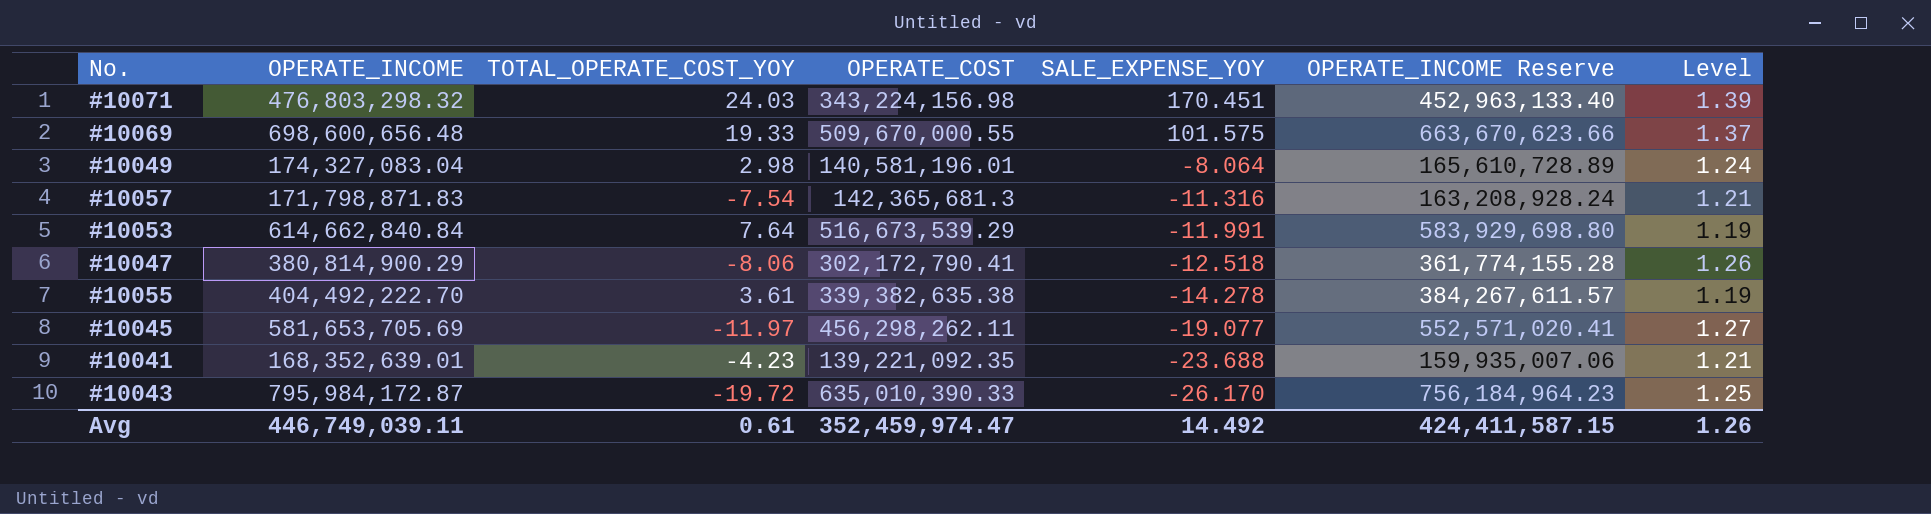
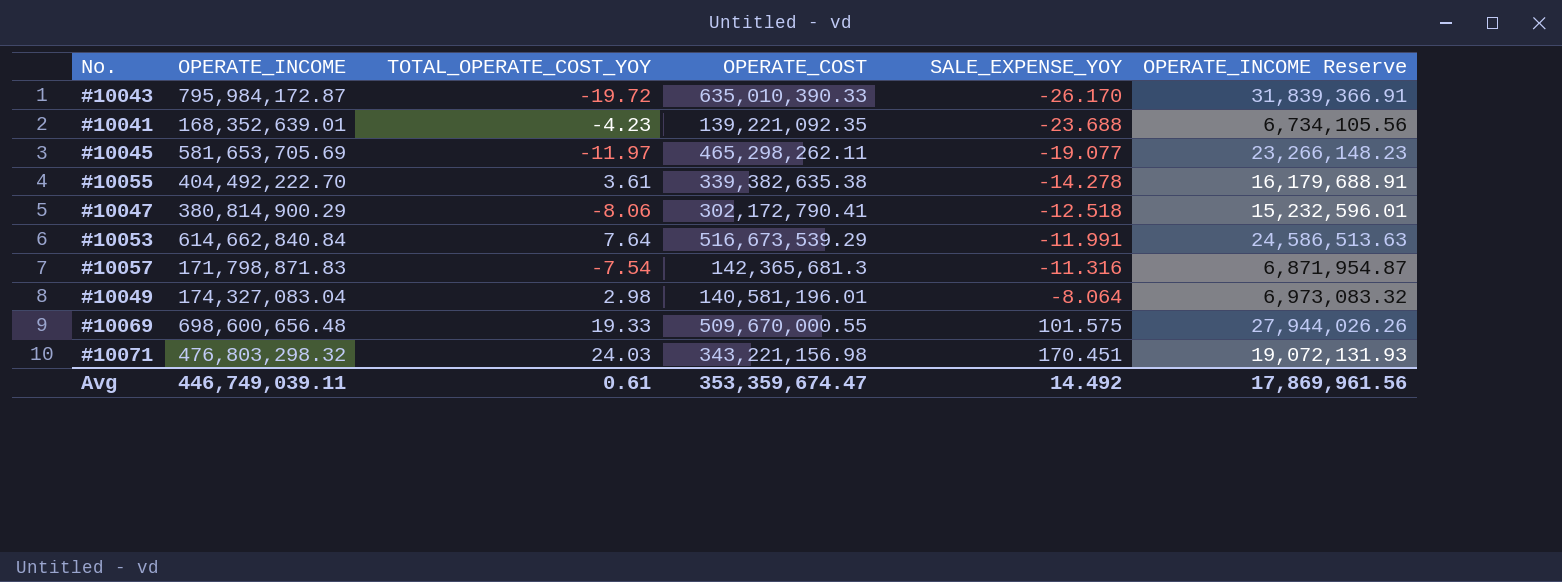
row order: SALE_EXPENSE_YOY descending -> SALE_EXPENSE_YOY ascending
column Level | formula: [OPERATE_INCOME] / [OPERATE_COST] -> none
column OPERATE_INCOME Reserve | formula: [OPERATE_INCOME] * 0.95 -> [OPERATE_INCOME] * 0.04
#10045 | OPERATE_COST: 456,298,262.11 -> 465,298,262.11
#10071 | OPERATE_COST: 343,224,156.98 -> 343,221,156.98
Avg | OPERATE_COST: 352,459,974.47 -> 353,359,674.47
Avg | OPERATE_INCOME Reserve: 424,411,587.15 -> 17,869,961.56

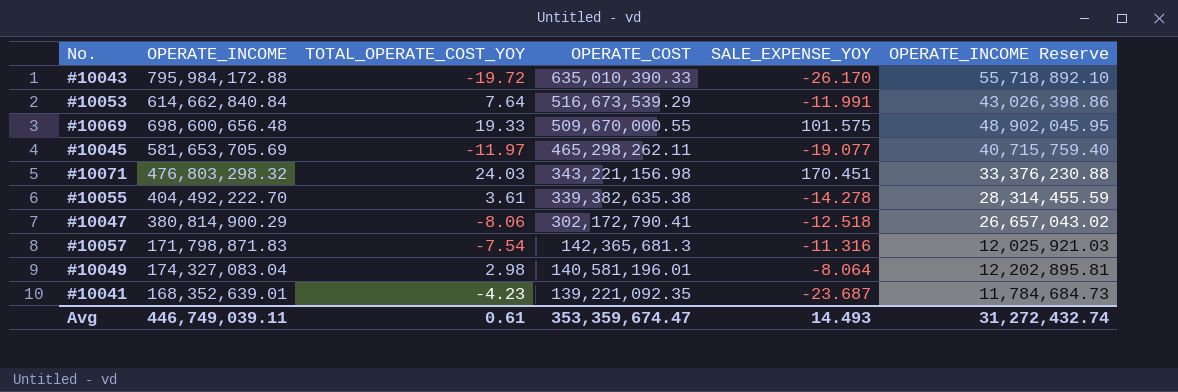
row order: SALE_EXPENSE_YOY ascending -> OPERATE_COST descending
column OPERATE_INCOME Reserve | formula: [OPERATE_INCOME] * 0.04 -> [OPERATE_INCOME] * 0.07
#10043 | OPERATE_INCOME: 795,984,172.87 -> 795,984,172.88
#10041 | SALE_EXPENSE_YOY: -23.688 -> -23.687
Avg | SALE_EXPENSE_YOY: 14.492 -> 14.493
Avg | OPERATE_INCOME Reserve: 17,869,961.56 -> 31,272,432.74

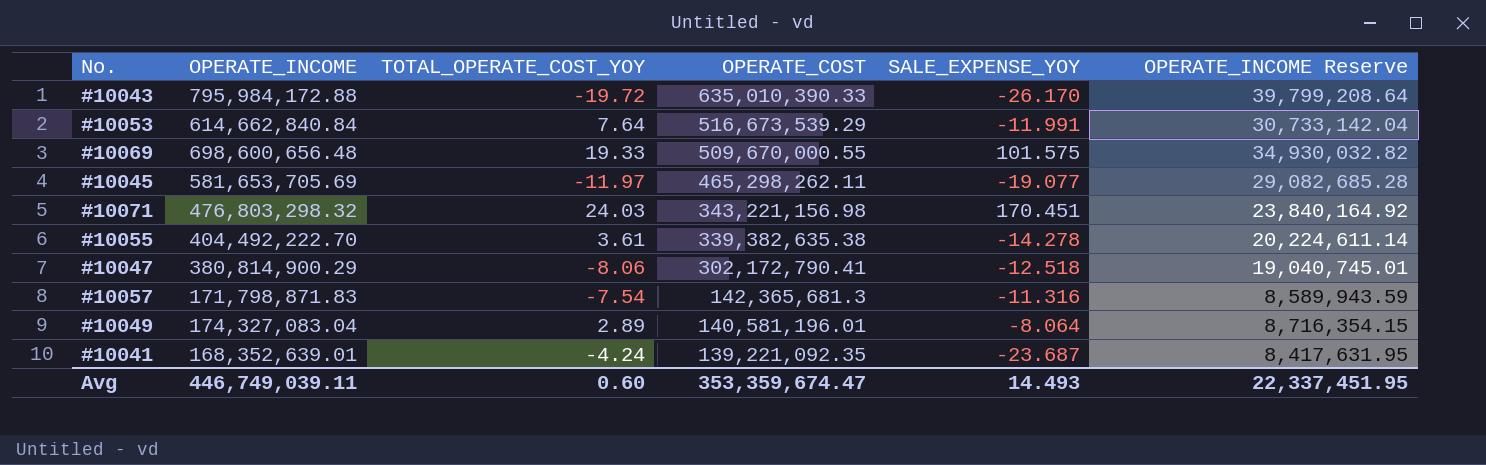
column OPERATE_INCOME Reserve | formula: [OPERATE_INCOME] * 0.07 -> [OPERATE_INCOME] * 0.05
#10049 | TOTAL_OPERATE_COST_YOY: 2.98 -> 2.89
#10041 | TOTAL_OPERATE_COST_YOY: -4.23 -> -4.24
Avg | TOTAL_OPERATE_COST_YOY: 0.61 -> 0.60
Avg | OPERATE_INCOME Reserve: 31,272,432.74 -> 22,337,451.95

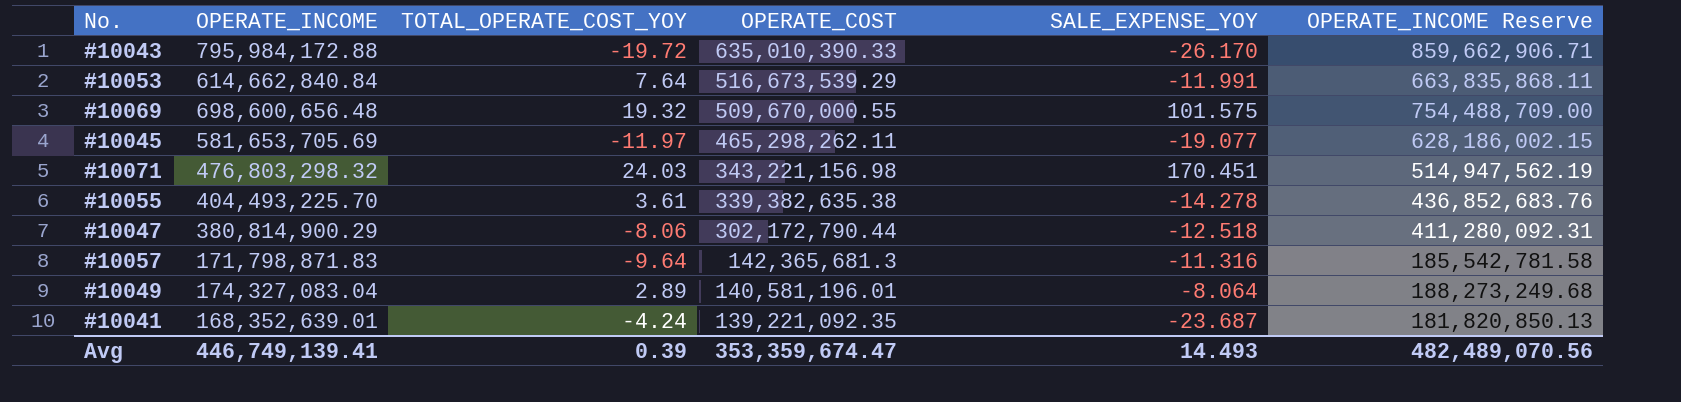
column OPERATE_INCOME Reserve | formula: [OPERATE_INCOME] * 0.05 -> [OPERATE_INCOME] * 1.08
#10069 | TOTAL_OPERATE_COST_YOY: 19.33 -> 19.32
#10055 | OPERATE_INCOME: 404,492,222.70 -> 404,493,225.70
#10047 | OPERATE_COST: 302,172,790.41 -> 302,172,790.44
#10057 | TOTAL_OPERATE_COST_YOY: -7.54 -> -9.64
Avg | OPERATE_INCOME: 446,749,039.11 -> 446,749,139.41
Avg | TOTAL_OPERATE_COST_YOY: 0.60 -> 0.39
Avg | OPERATE_INCOME Reserve: 22,337,451.95 -> 482,489,070.56

